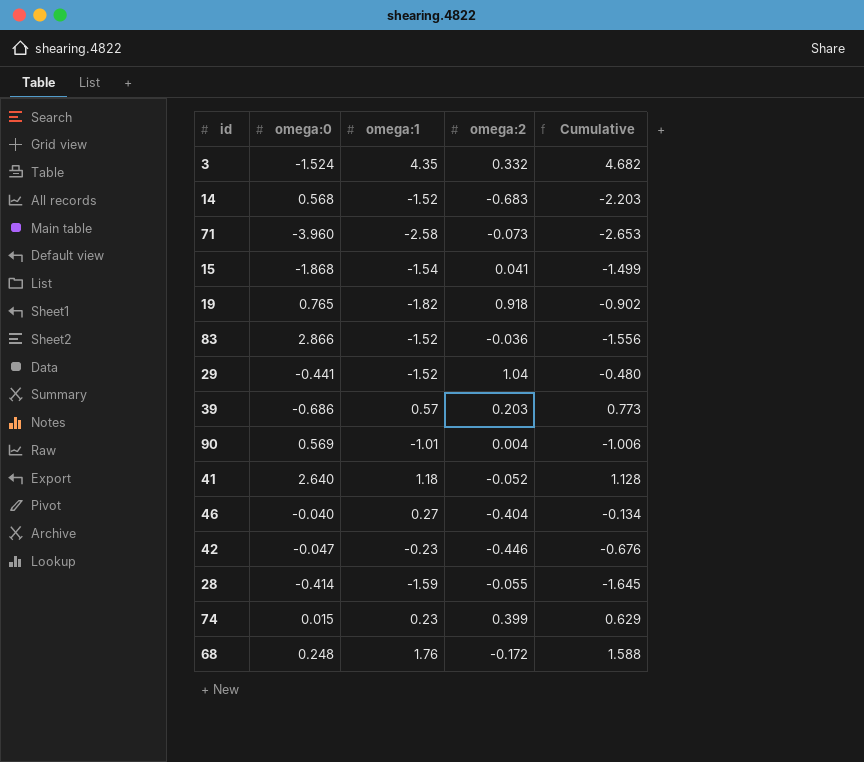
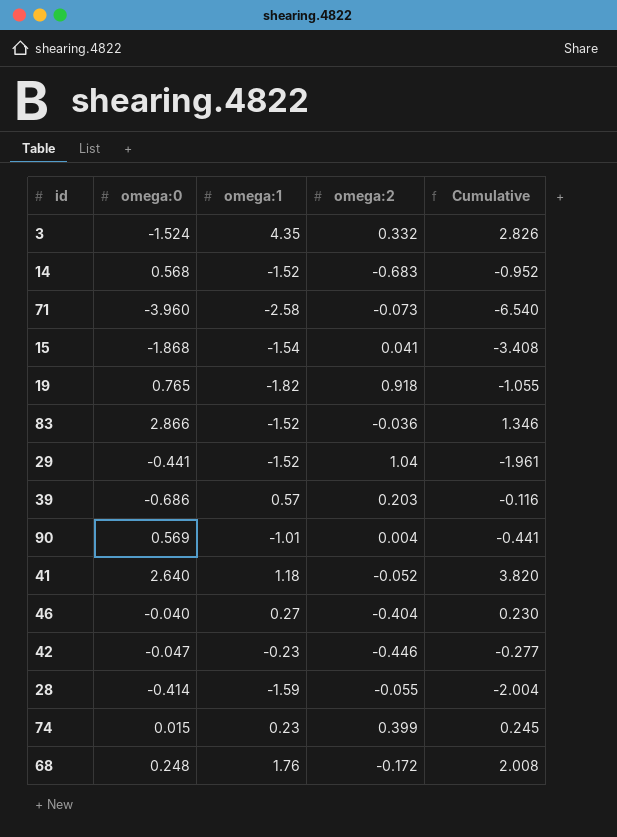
column Cumulative | formula: [omega:1] + [omega:2] -> [omega:0] + [omega:1]

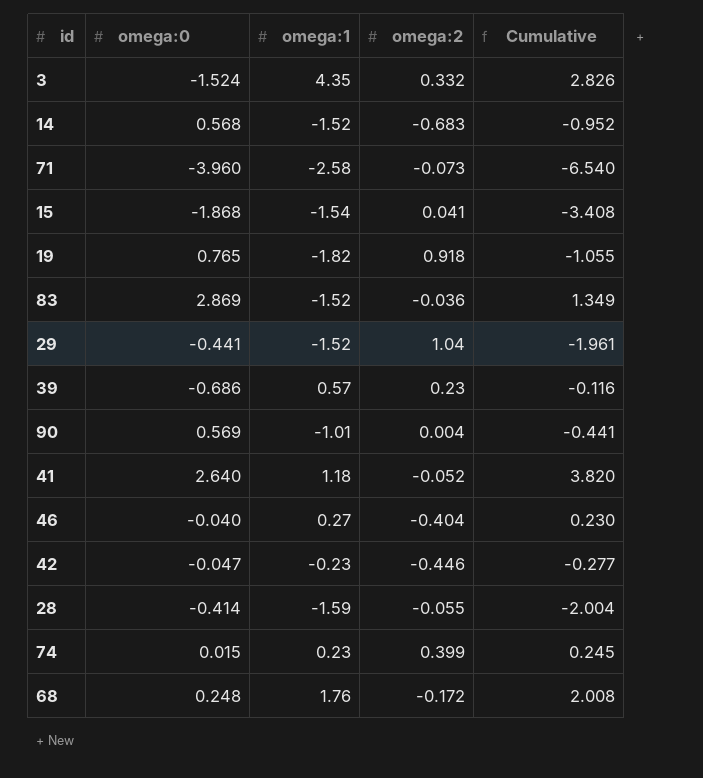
83 | omega:0: 2.866 -> 2.869
83 | Cumulative: 1.346 -> 1.349
39 | omega:2: 0.203 -> 0.23

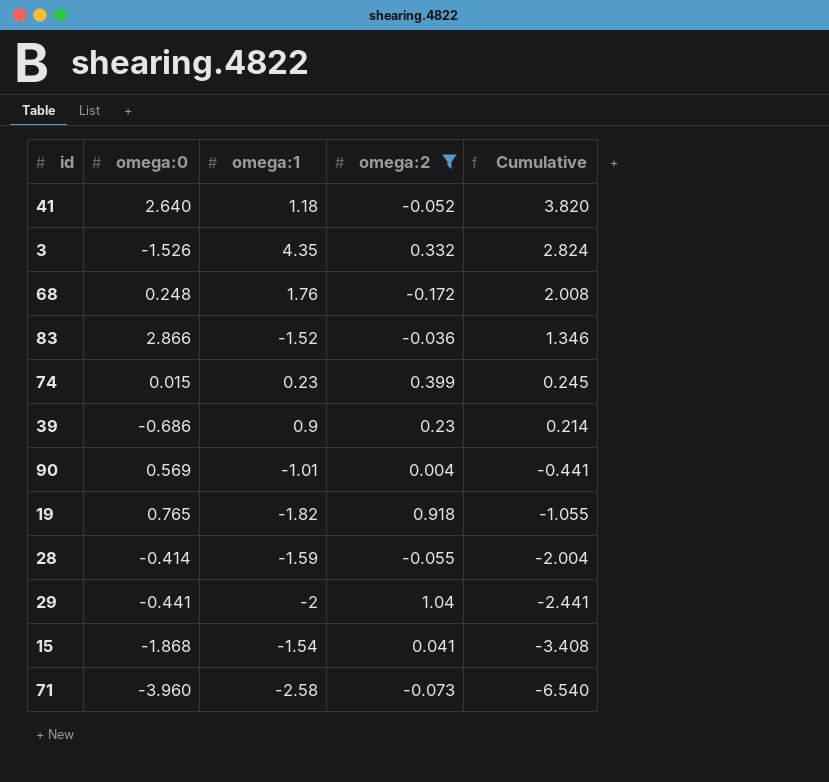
filter: none -> omega:2 >= -0.172
row order: none -> Cumulative descending
3 | omega:0: -1.524 -> -1.526
3 | Cumulative: 2.826 -> 2.824
83 | omega:0: 2.869 -> 2.866
83 | Cumulative: 1.349 -> 1.346
39 | omega:1: 0.57 -> 0.9
39 | Cumulative: -0.116 -> 0.214
29 | omega:1: -1.52 -> -2
29 | Cumulative: -1.961 -> -2.441

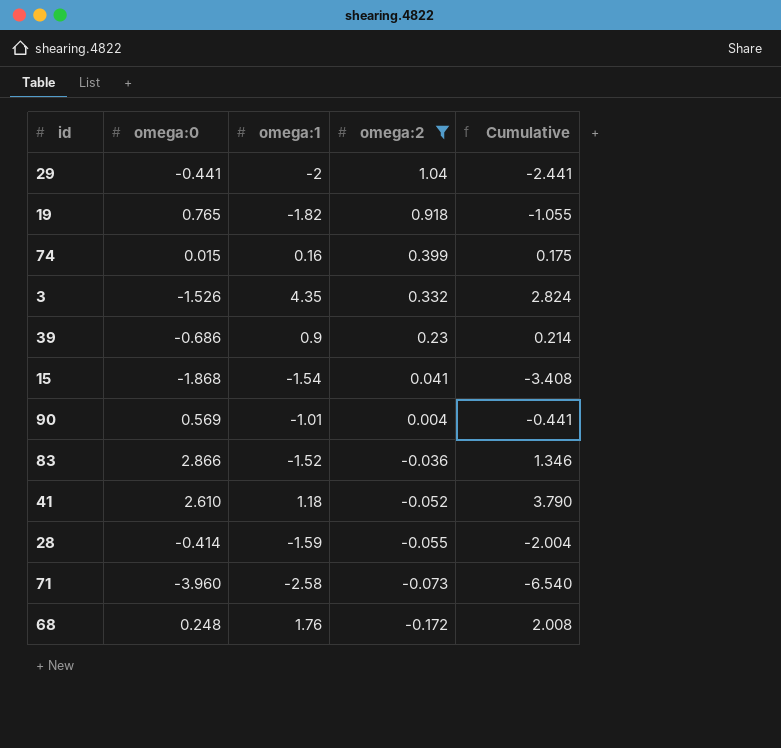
row order: Cumulative descending -> omega:2 descending
74 | omega:1: 0.23 -> 0.16
74 | Cumulative: 0.245 -> 0.175
41 | omega:0: 2.640 -> 2.610
41 | Cumulative: 3.820 -> 3.790

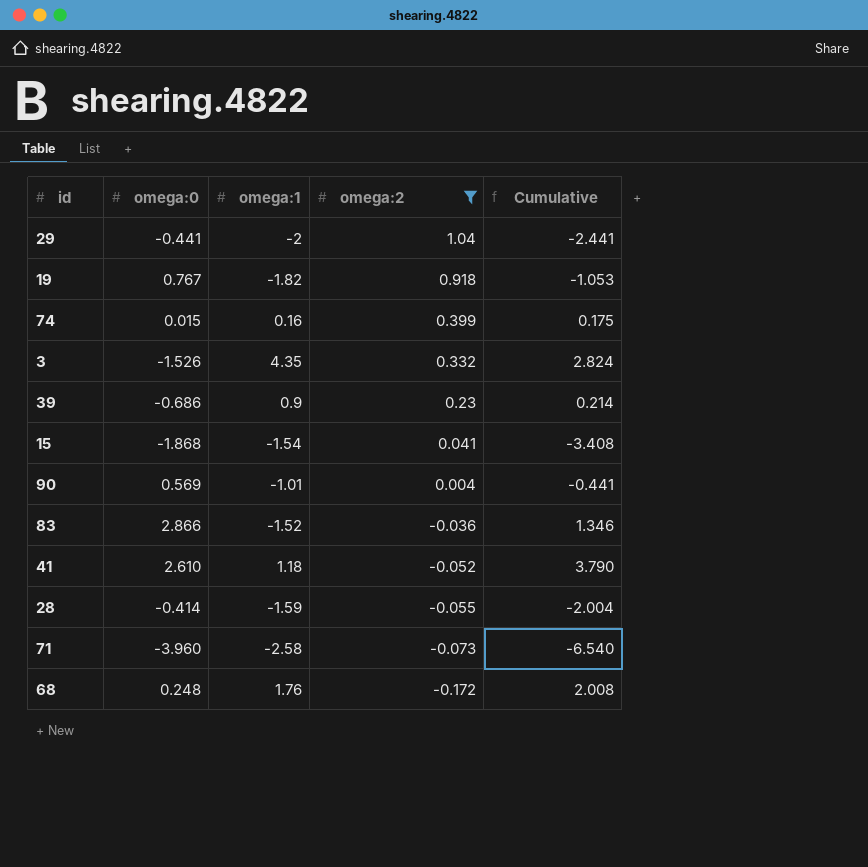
19 | omega:0: 0.765 -> 0.767
19 | Cumulative: -1.055 -> -1.053

